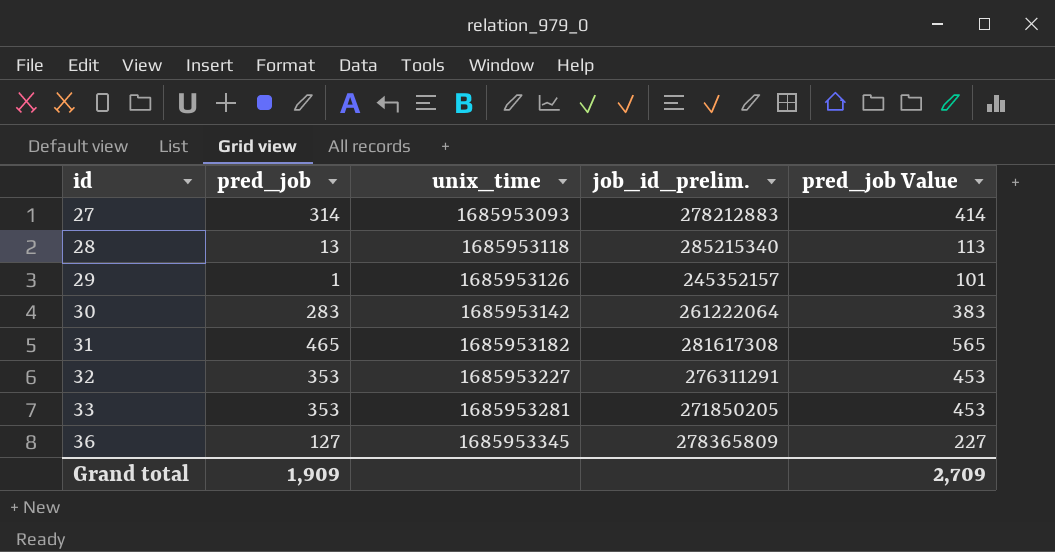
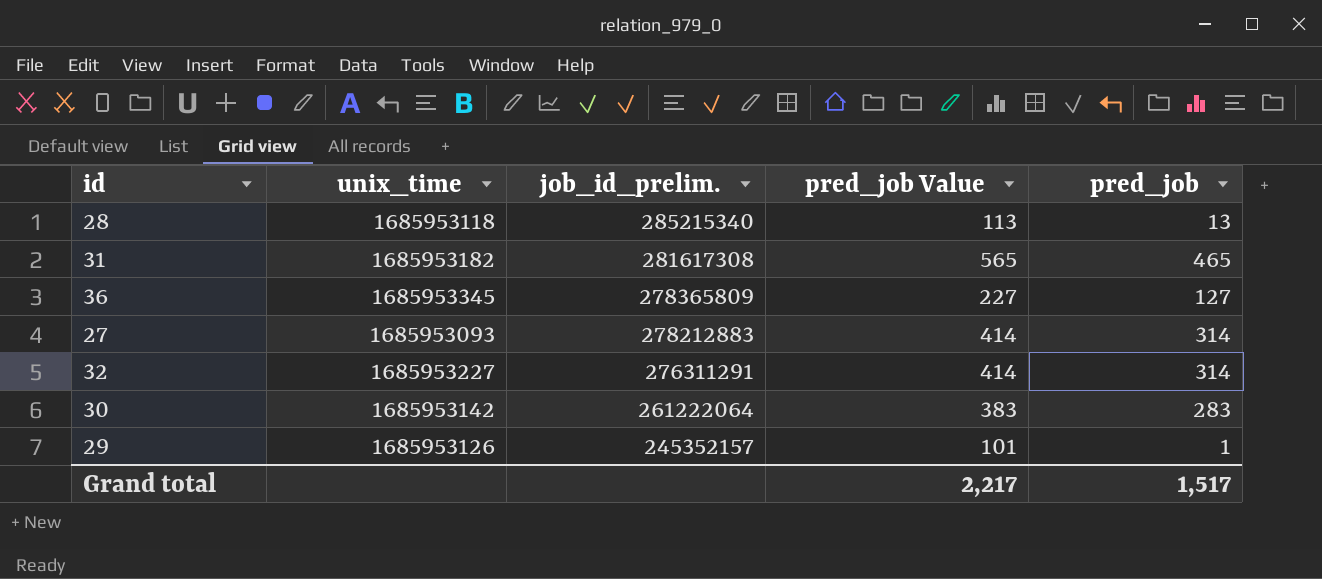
row order: id ascending -> job_id_prelim. descending
column pred_job | position: 2 -> 5
row 33: 353 | 1685953281 | 271850205 | 453 -> none
32 | pred_job Value: 453 -> 414
32 | pred_job: 353 -> 314
Grand total | pred_job Value: 2,709 -> 2,217
Grand total | pred_job: 1,909 -> 1,517

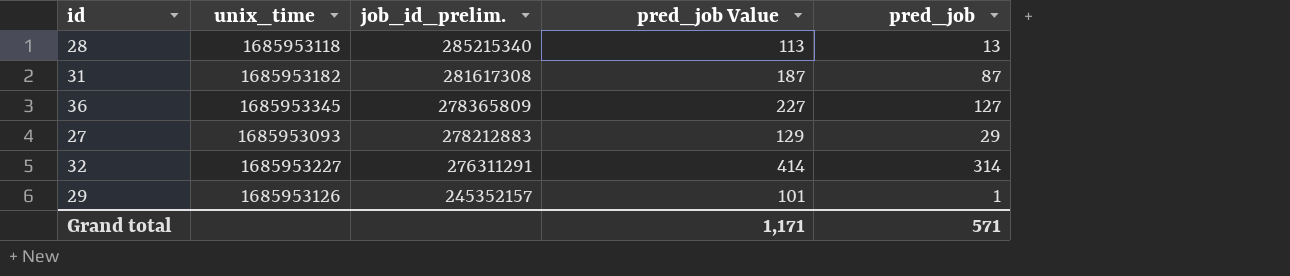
row 30: 1685953142 | 261222064 | 383 | 283 -> none
31 | pred_job Value: 565 -> 187
31 | pred_job: 465 -> 87
27 | pred_job Value: 414 -> 129
27 | pred_job: 314 -> 29
Grand total | pred_job Value: 2,217 -> 1,171
Grand total | pred_job: 1,517 -> 571

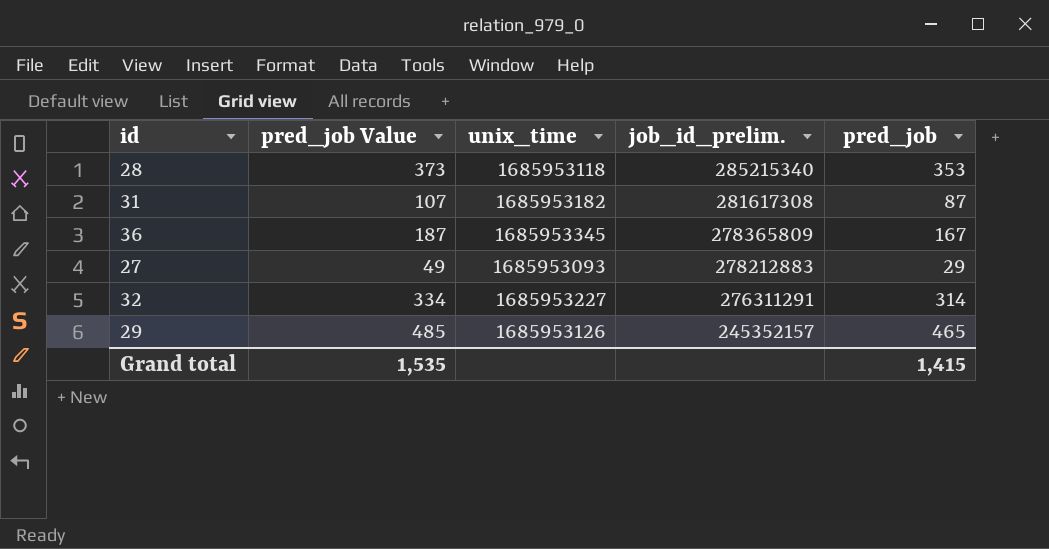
column pred_job Value | formula: [pred_job] + 100 -> [pred_job] + 20
column pred_job Value | position: 4 -> 2
28 | pred_job: 13 -> 353
36 | pred_job: 127 -> 167
29 | pred_job: 1 -> 465
Grand total | pred_job Value: 1,171 -> 1,535
Grand total | pred_job: 571 -> 1,415

